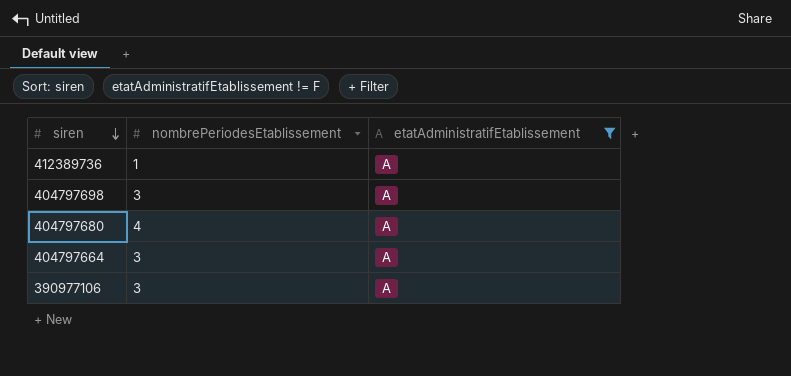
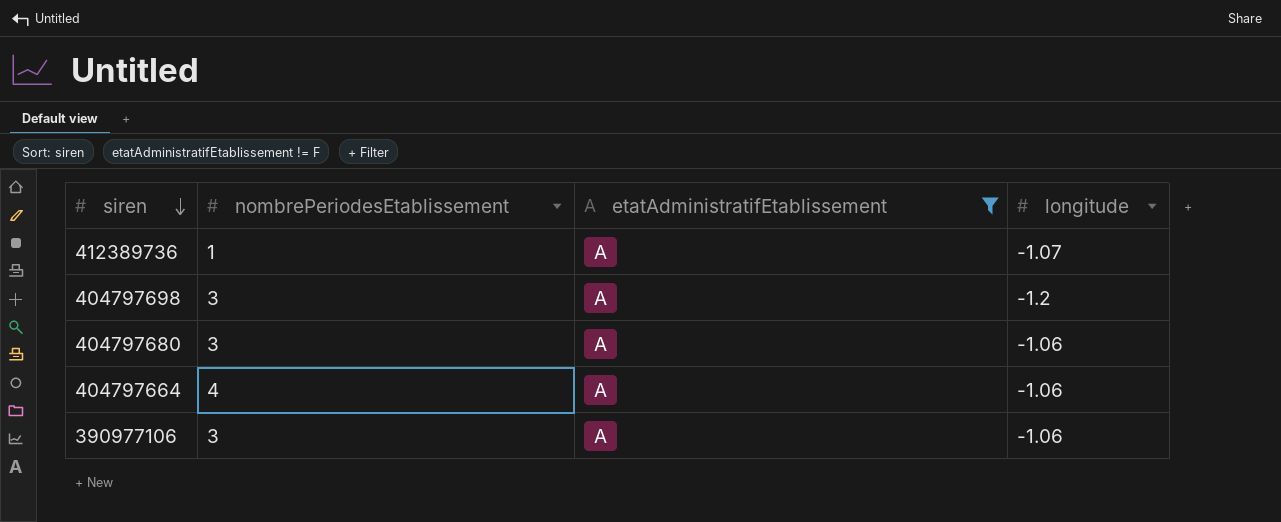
column longitude | position: none -> 4
404797680 | nombrePeriodesEtablissement: 4 -> 3
404797664 | nombrePeriodesEtablissement: 3 -> 4

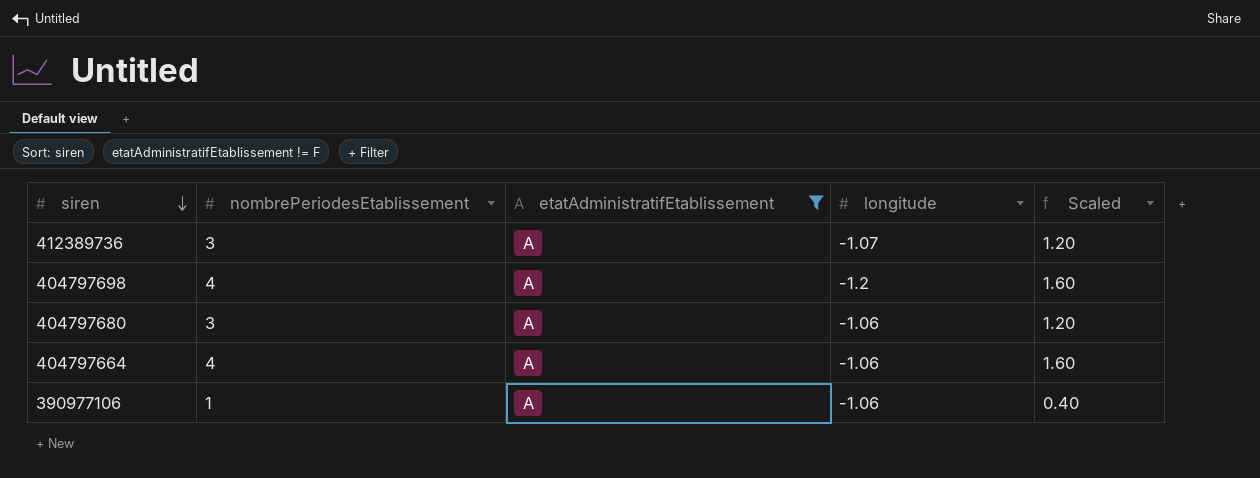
column Scaled | formula: none -> [nombrePeriodesEtablissement] * 0.4
412389736 | nombrePeriodesEtablissement: 1 -> 3
404797698 | nombrePeriodesEtablissement: 3 -> 4
390977106 | nombrePeriodesEtablissement: 3 -> 1

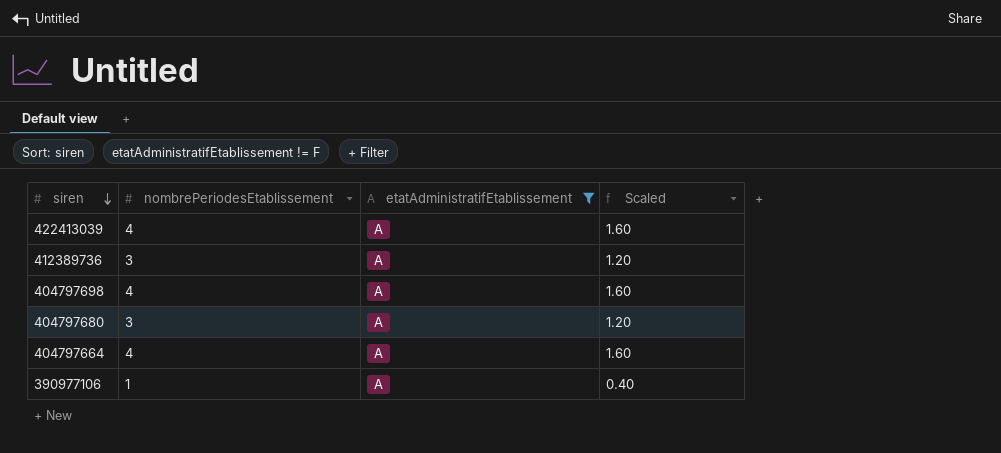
column longitude | position: 4 -> none
row 422413039: none -> 4 | A | 1.60

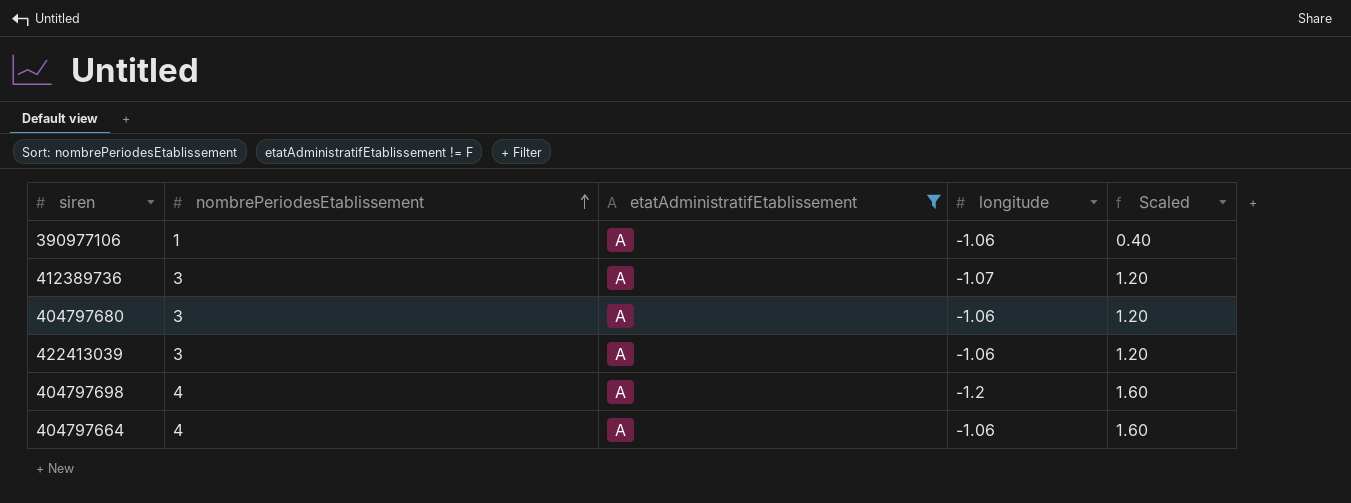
row order: siren descending -> nombrePeriodesEtablissement ascending
column longitude | position: none -> 4
422413039 | nombrePeriodesEtablissement: 4 -> 3
422413039 | Scaled: 1.60 -> 1.20

